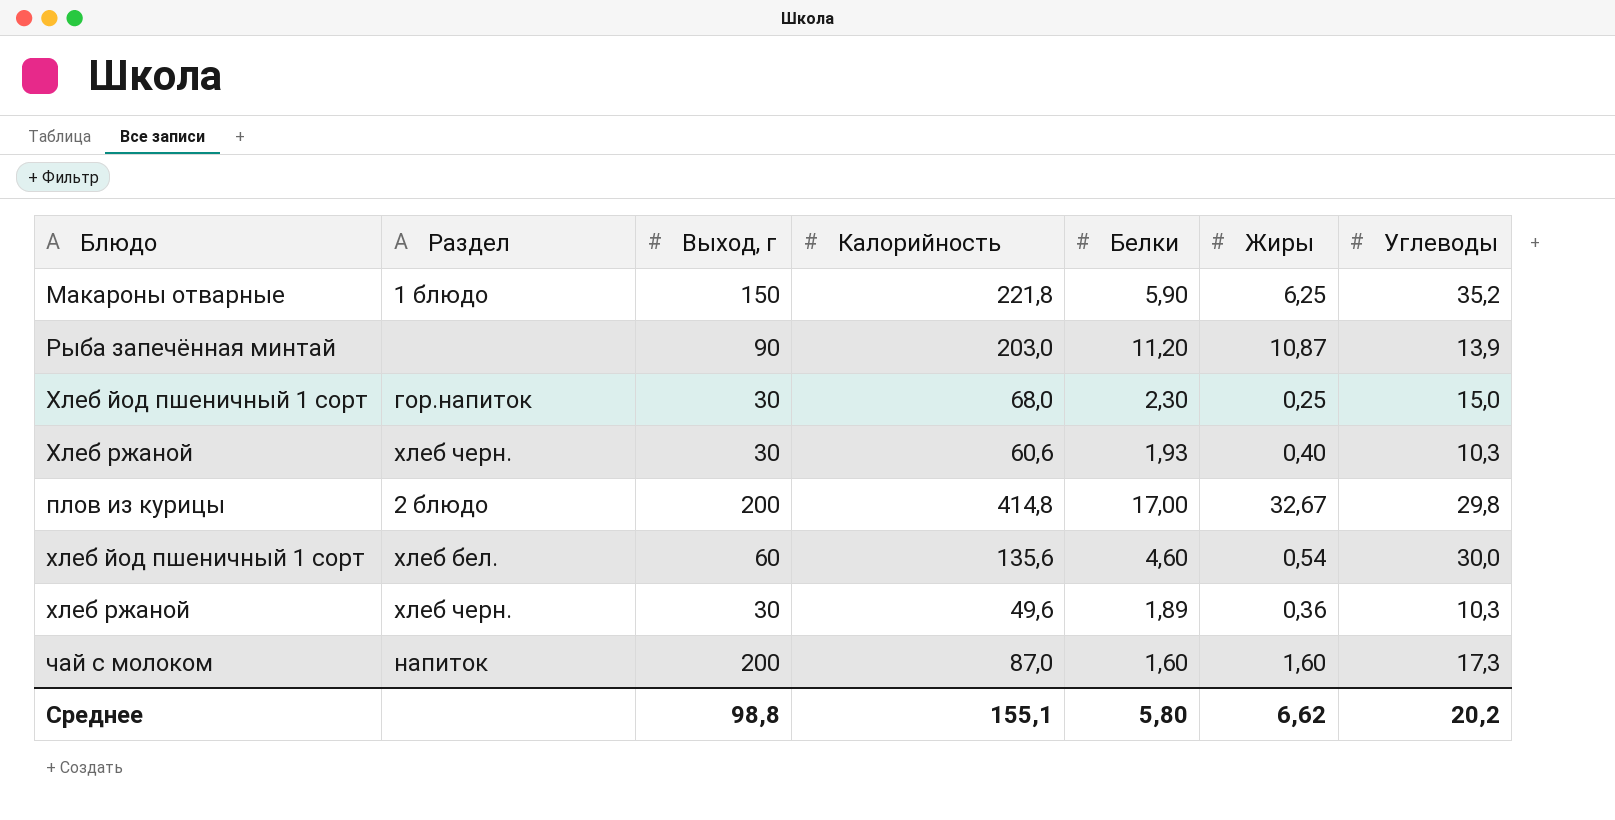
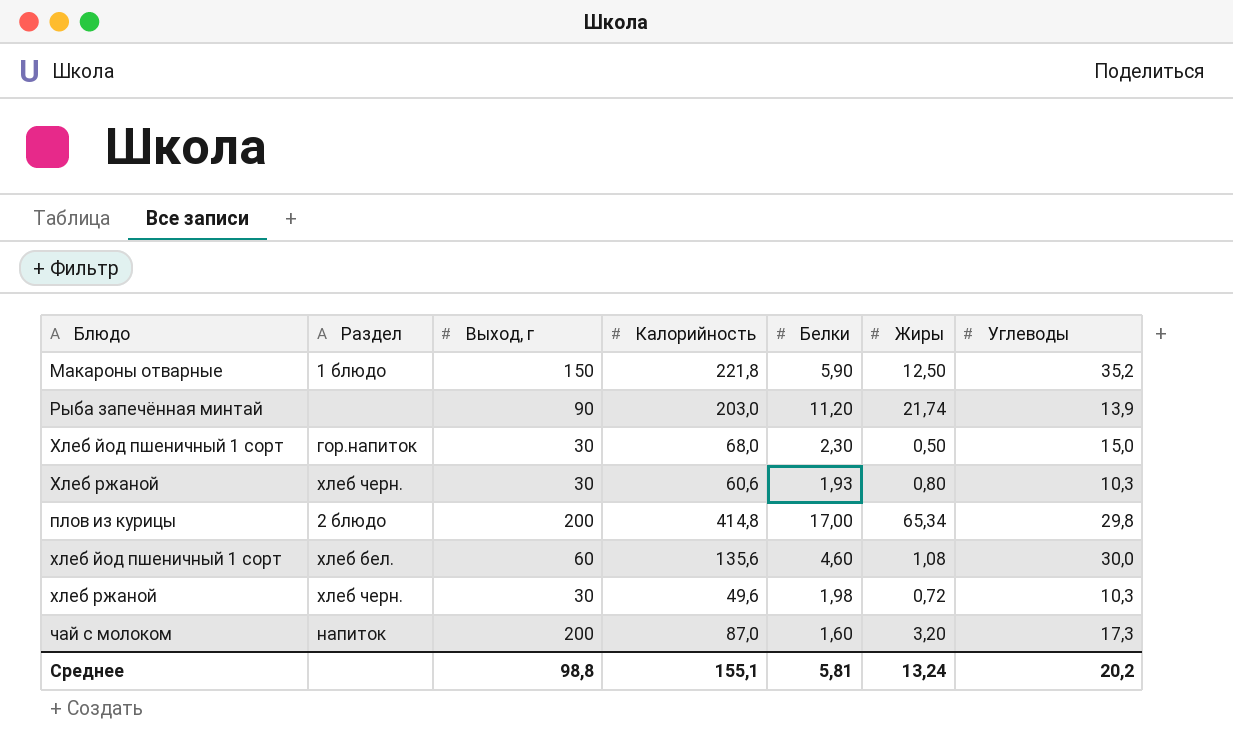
Макароны отварные | Жиры: 6,25 -> 12,50
Рыба запечённая минтай | Жиры: 10,87 -> 21,74
Хлеб йод пшеничный 1 сорт | Жиры: 0,25 -> 0,50
Хлеб ржаной | Жиры: 0,40 -> 0,80
плов из курицы | Жиры: 32,67 -> 65,34
хлеб йод пшеничный 1 сорт | Жиры: 0,54 -> 1,08
хлеб ржаной | Белки: 1,89 -> 1,98
хлеб ржаной | Жиры: 0,36 -> 0,72
чай с молоком | Жиры: 1,60 -> 3,20
Среднее | Белки: 5,80 -> 5,81
Среднее | Жиры: 6,62 -> 13,24

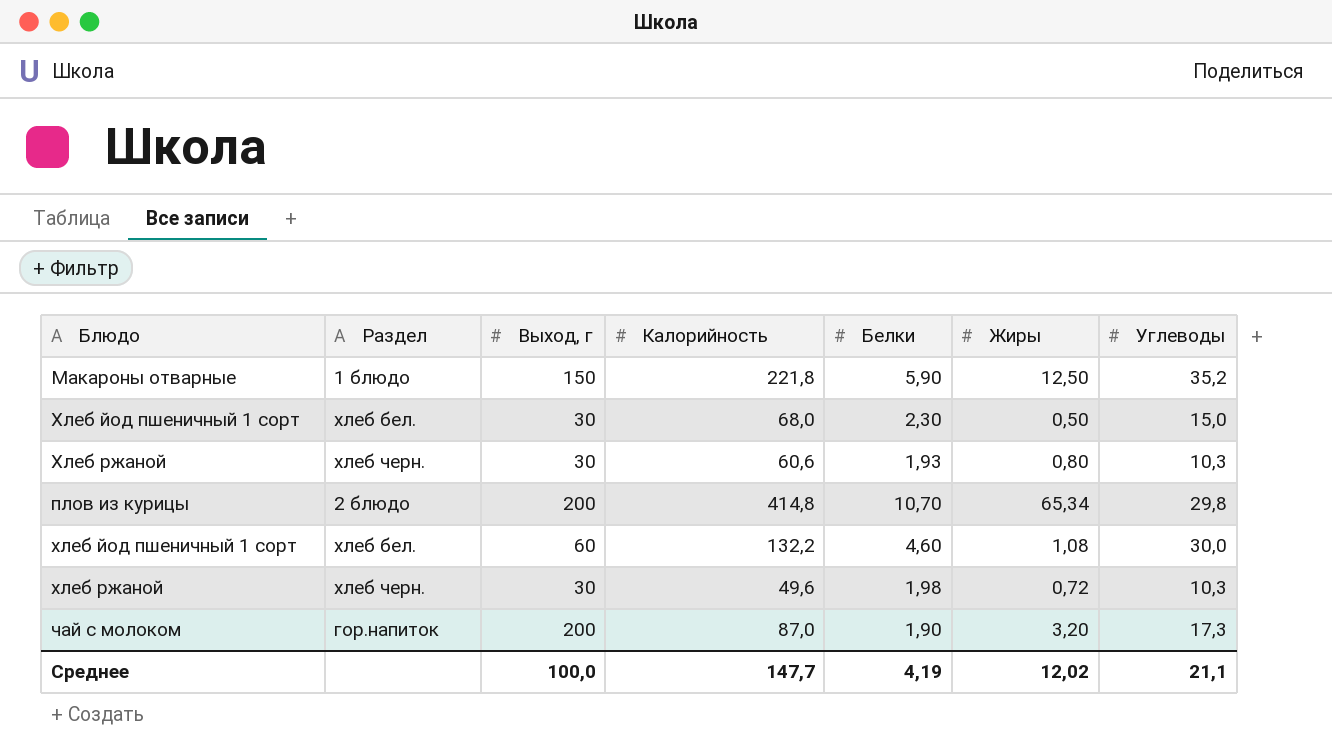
row Рыба запечённая минтай: none | 90 | 203,0 | 11,20 | 21,74 | 13,9 -> none
Хлеб йод пшеничный 1 сорт | Раздел: гор.напиток -> хлеб бел.
плов из курицы | Белки: 17,00 -> 10,70
хлеб йод пшеничный 1 сорт | Калорийность: 135,6 -> 132,2
чай с молоком | Раздел: напиток -> гор.напиток
чай с молоком | Белки: 1,60 -> 1,90
Среднее | Выход, г: 98,8 -> 100,0
Среднее | Калорийность: 155,1 -> 147,7
Среднее | Белки: 5,81 -> 4,19
Среднее | Жиры: 13,24 -> 12,02
Среднее | Углеводы: 20,2 -> 21,1

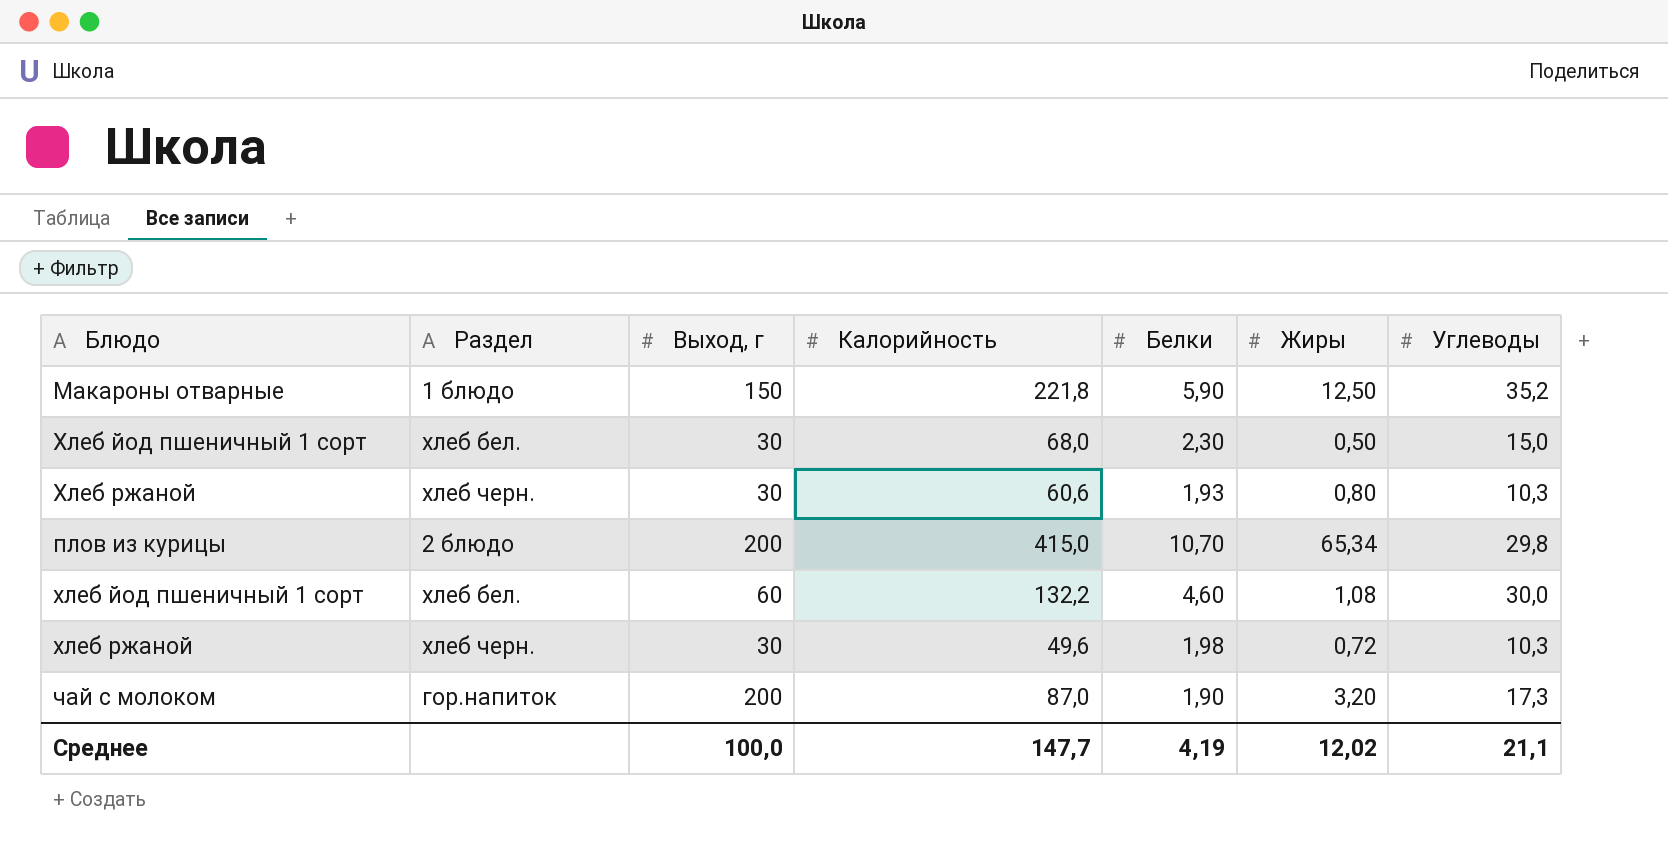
плов из курицы | Калорийность: 414,8 -> 415,0

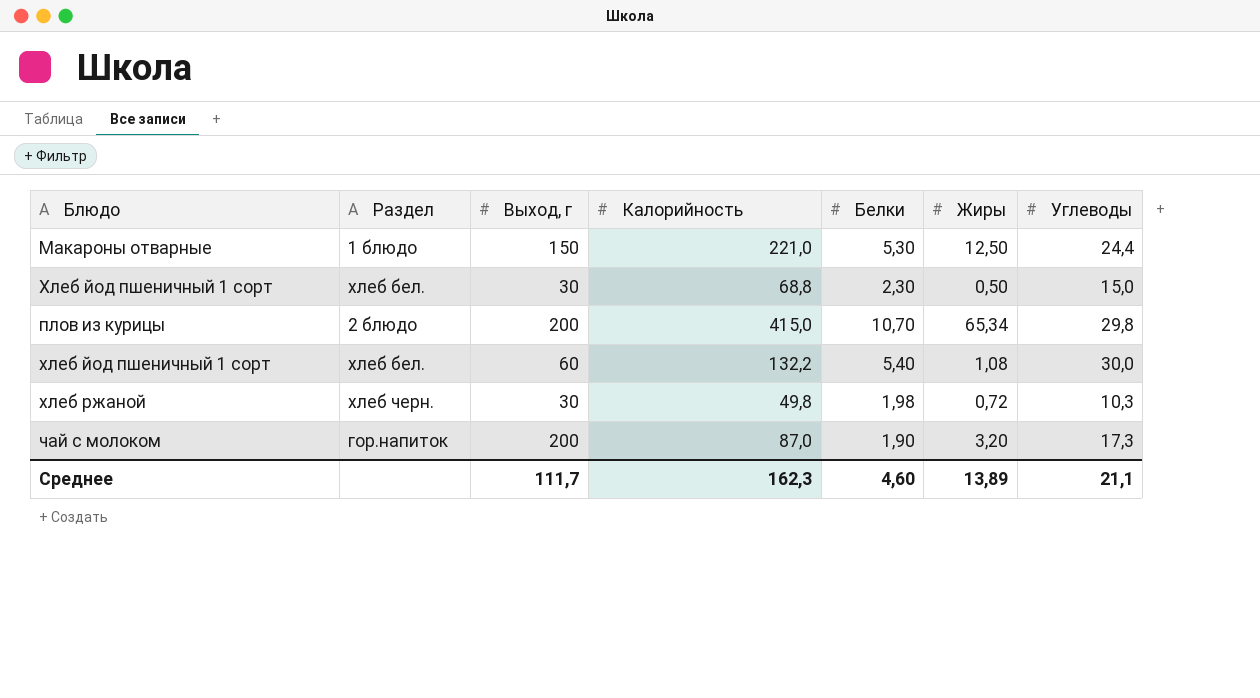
row Хлеб ржаной: хлеб черн. | 30 | 60,6 | 1,93 | 0,80 | 10,3 -> none
Макароны отварные | Калорийность: 221,8 -> 221,0
Макароны отварные | Белки: 5,90 -> 5,30
Макароны отварные | Углеводы: 35,2 -> 24,4
Хлеб йод пшеничный 1 сорт | Калорийность: 68,0 -> 68,8
хлеб йод пшеничный 1 сорт | Белки: 4,60 -> 5,40
хлеб ржаной | Калорийность: 49,6 -> 49,8
Среднее | Выход, г: 100,0 -> 111,7
Среднее | Калорийность: 147,7 -> 162,3
Среднее | Белки: 4,19 -> 4,60
Среднее | Жиры: 12,02 -> 13,89

